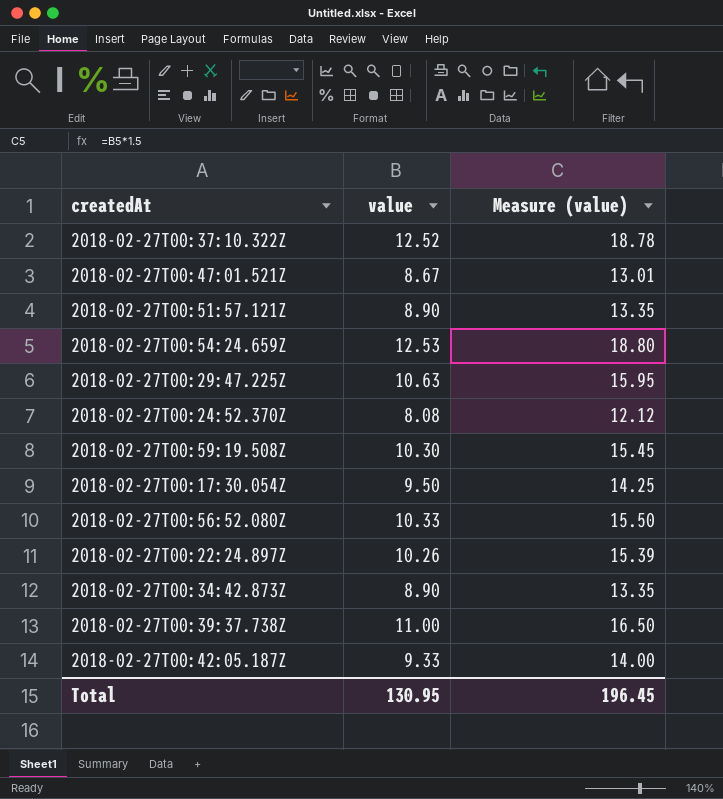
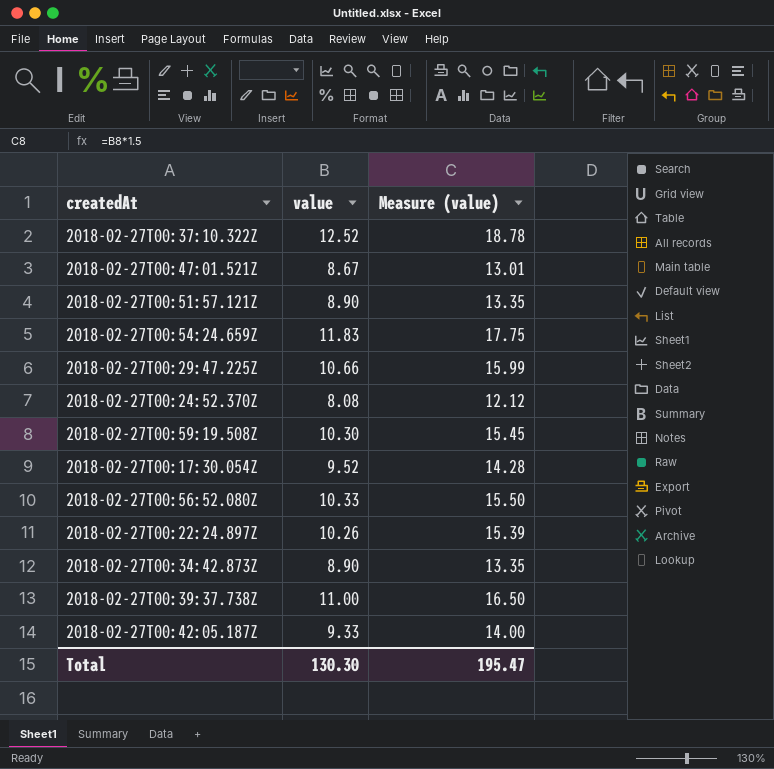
2018-02-27T00:54:24.659Z | value: 12.53 -> 11.83
2018-02-27T00:54:24.659Z | Measure (value): 18.80 -> 17.75
2018-02-27T00:29:47.225Z | value: 10.63 -> 10.66
2018-02-27T00:29:47.225Z | Measure (value): 15.95 -> 15.99
2018-02-27T00:17:30.054Z | value: 9.50 -> 9.52
2018-02-27T00:17:30.054Z | Measure (value): 14.25 -> 14.28
Total | value: 130.95 -> 130.30
Total | Measure (value): 196.45 -> 195.47

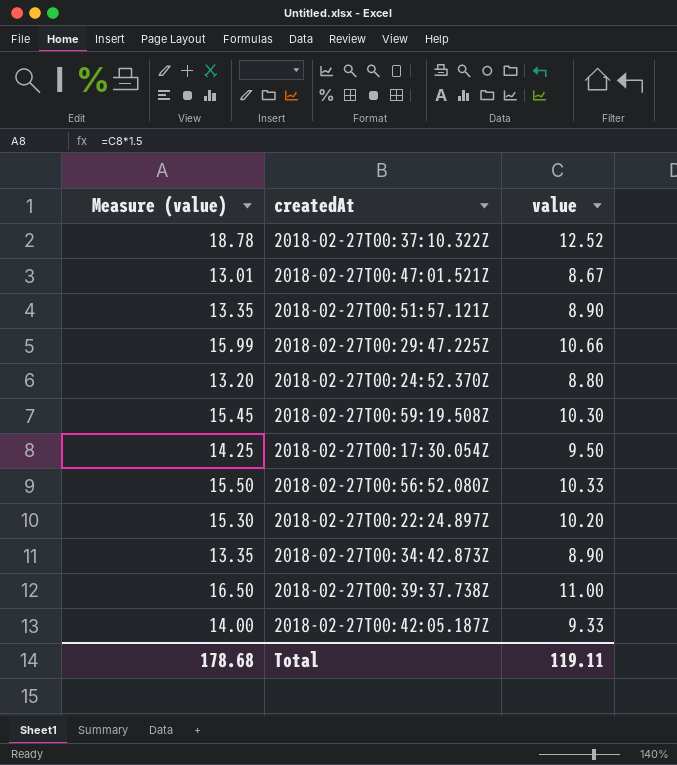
column Measure (value) | position: 3 -> 1
row 2018-02-27T00:54:24.659Z: 11.83 | 17.75 -> none
2018-02-27T00:24:52.370Z | Measure (value): 12.12 -> 13.20
2018-02-27T00:24:52.370Z | value: 8.08 -> 8.80
2018-02-27T00:17:30.054Z | Measure (value): 14.28 -> 14.25
2018-02-27T00:17:30.054Z | value: 9.52 -> 9.50
2018-02-27T00:22:24.897Z | Measure (value): 15.39 -> 15.30
2018-02-27T00:22:24.897Z | value: 10.26 -> 10.20
Total | Measure (value): 195.47 -> 178.68
Total | value: 130.30 -> 119.11

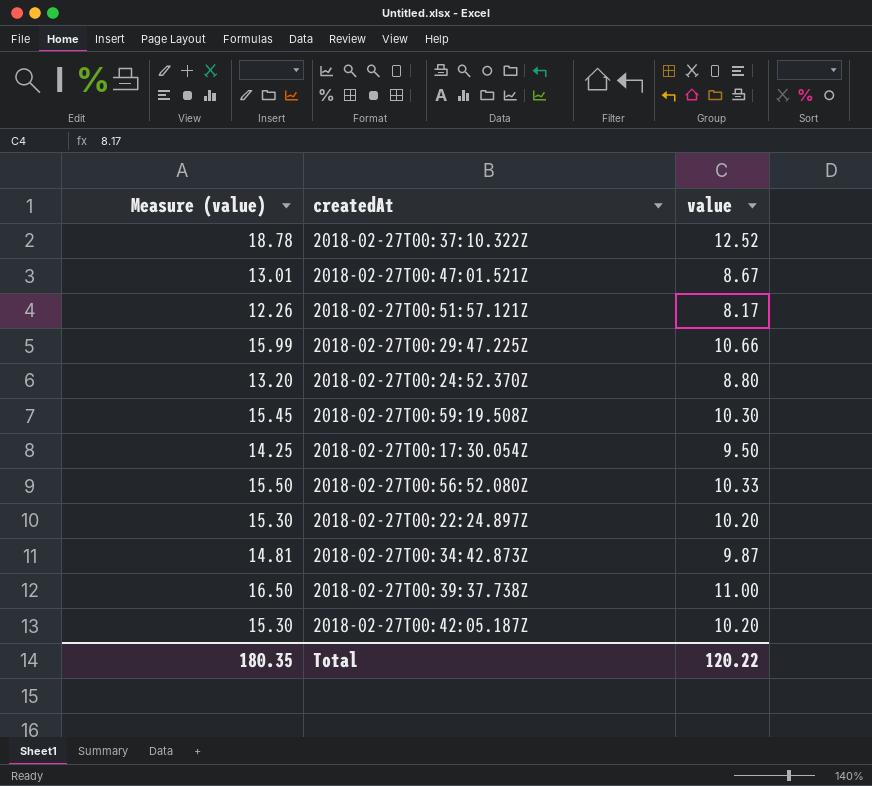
2018-02-27T00:51:57.121Z | Measure (value): 13.35 -> 12.26
2018-02-27T00:51:57.121Z | value: 8.90 -> 8.17
2018-02-27T00:34:42.873Z | Measure (value): 13.35 -> 14.81
2018-02-27T00:34:42.873Z | value: 8.90 -> 9.87
2018-02-27T00:42:05.187Z | Measure (value): 14.00 -> 15.30
2018-02-27T00:42:05.187Z | value: 9.33 -> 10.20
Total | Measure (value): 178.68 -> 180.35
Total | value: 119.11 -> 120.22

